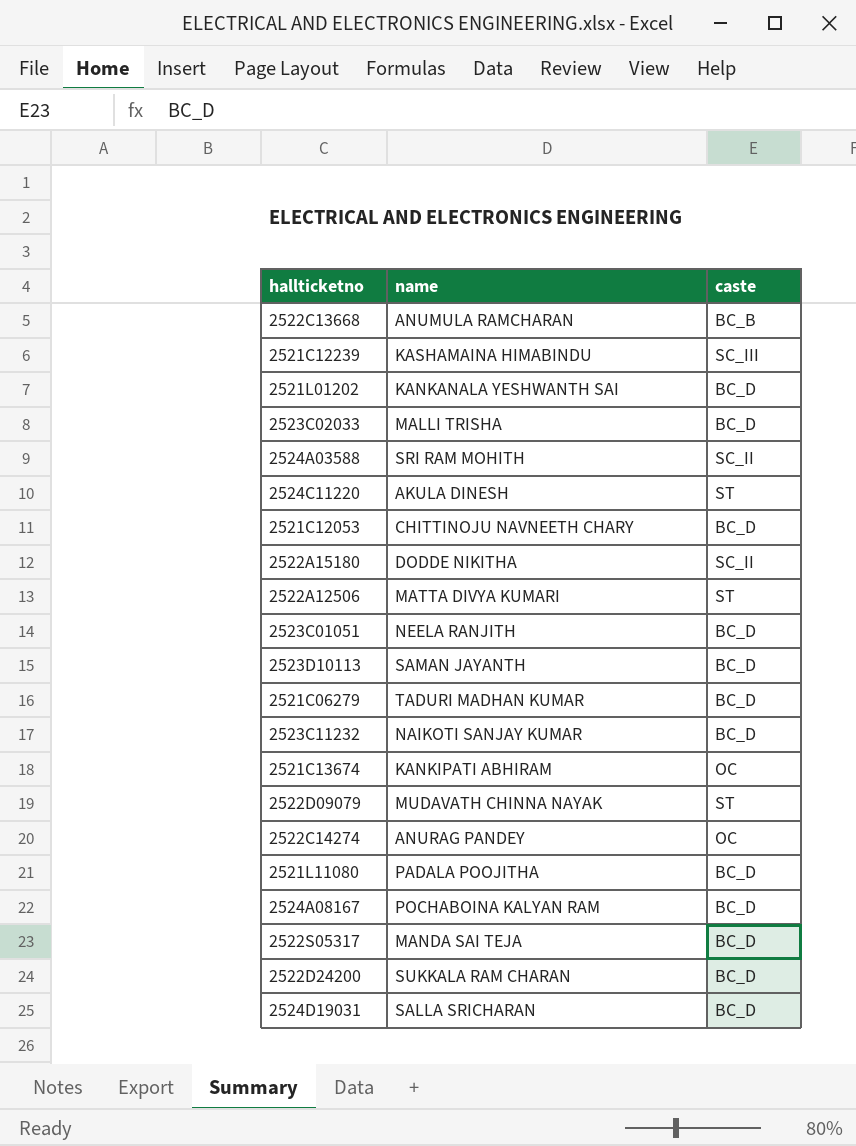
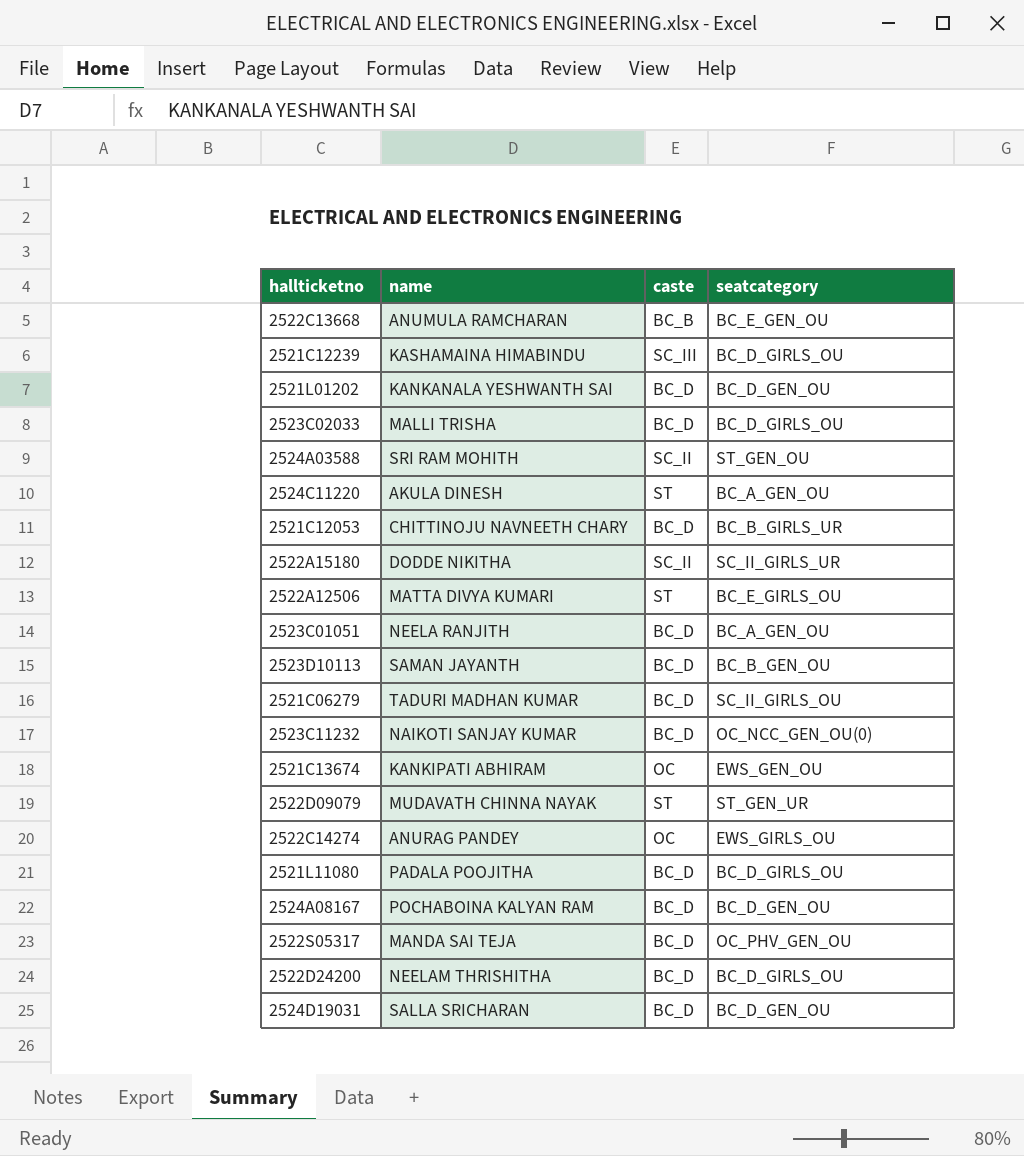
column seatcategory | position: none -> 4
2522D24200 | name: SUKKALA RAM CHARAN -> NEELAM THRISHITHA

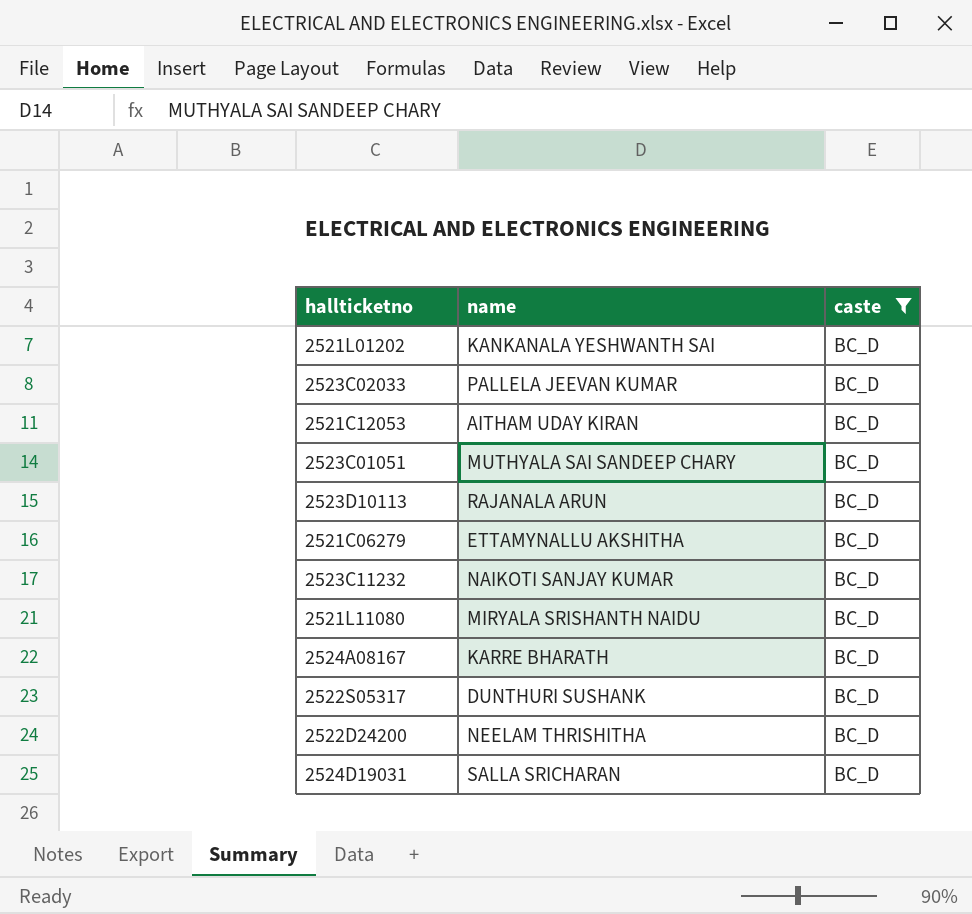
filter: none -> caste = BC_D
column seatcategory | position: 4 -> none
2523C02033 | name: MALLI TRISHA -> PALLELA JEEVAN KUMAR
2521C12053 | name: CHITTINOJU NAVNEETH CHARY -> AITHAM UDAY KIRAN
2523C01051 | name: NEELA RANJITH -> MUTHYALA SAI SANDEEP CHARY
2523D10113 | name: SAMAN JAYANTH -> RAJANALA ARUN
2521C06279 | name: TADURI MADHAN KUMAR -> ETTAMYNALLU AKSHITHA
2521L11080 | name: PADALA POOJITHA -> MIRYALA SRISHANTH NAIDU
2524A08167 | name: POCHABOINA KALYAN RAM -> KARRE BHARATH
2522S05317 | name: MANDA SAI TEJA -> DUNTHURI SUSHANK

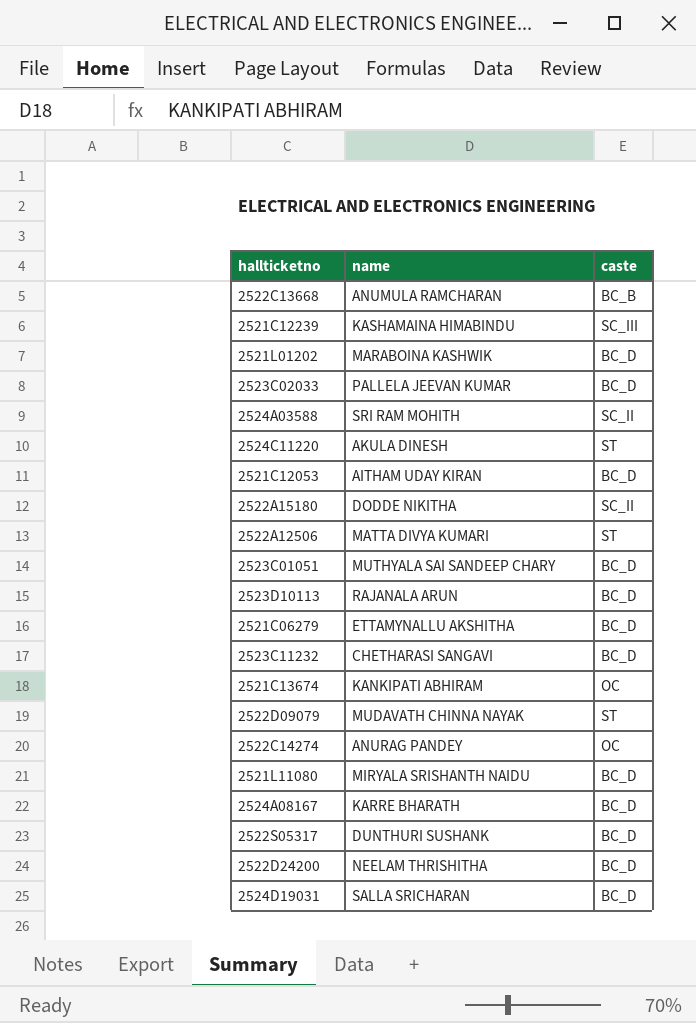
filter: caste = BC_D -> none
2521L01202 | name: KANKANALA YESHWANTH SAI -> MARABOINA KASHWIK
2523C11232 | name: NAIKOTI SANJAY KUMAR -> CHETHARASI SANGAVI

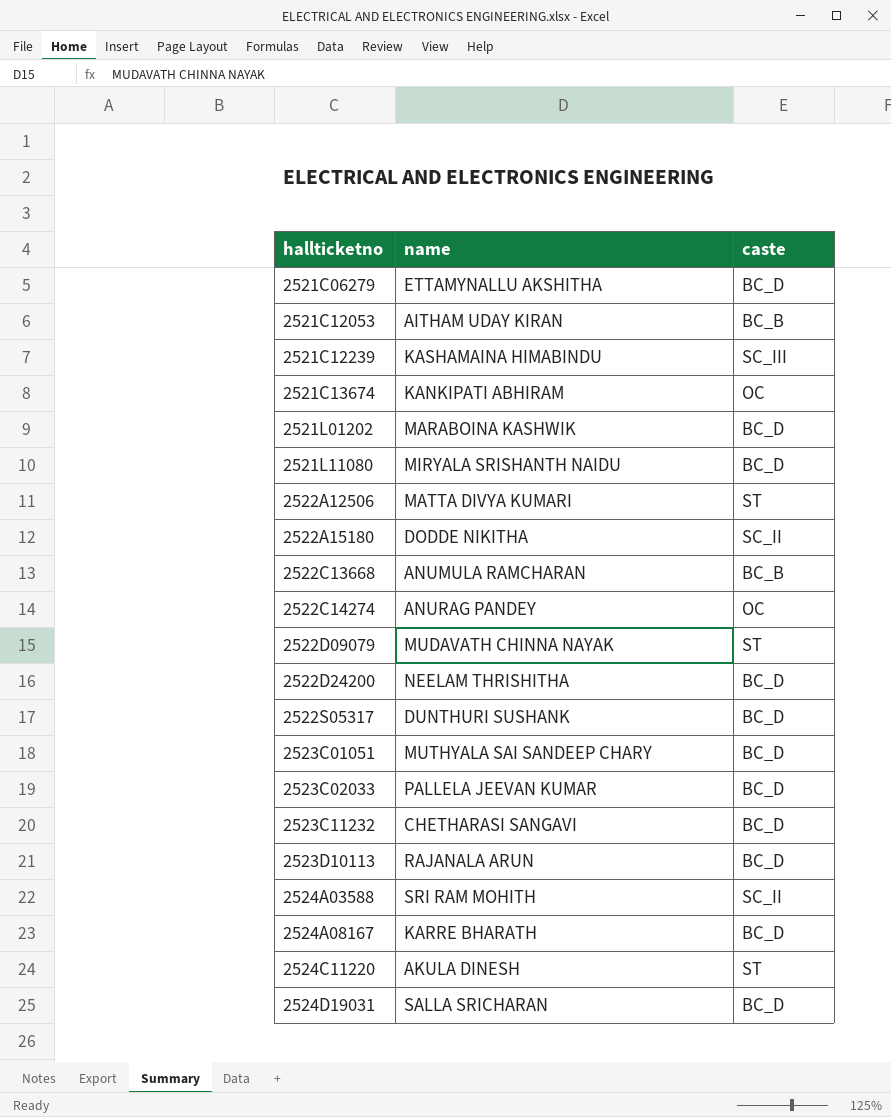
row order: none -> hallticketno ascending
2521C12053 | caste: BC_D -> BC_B

